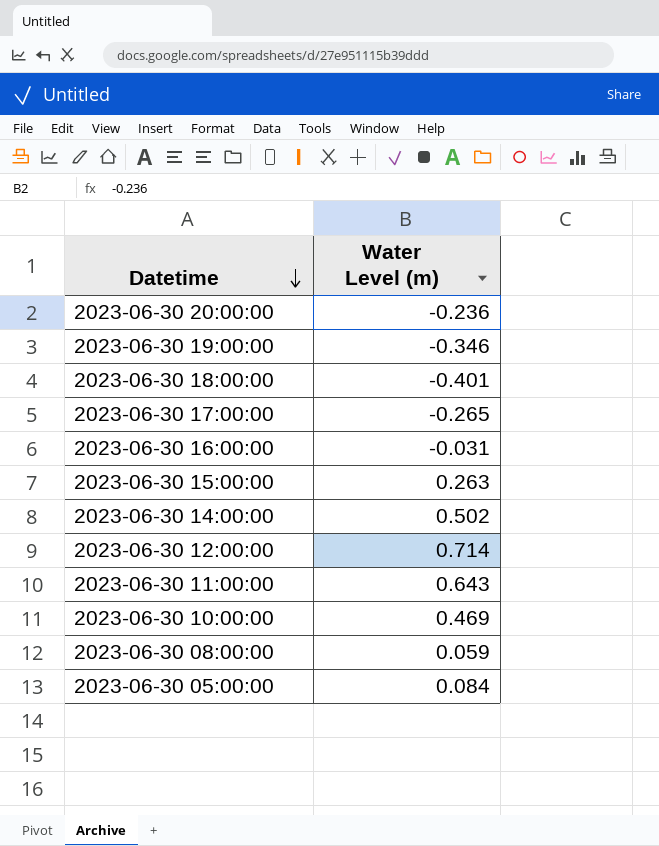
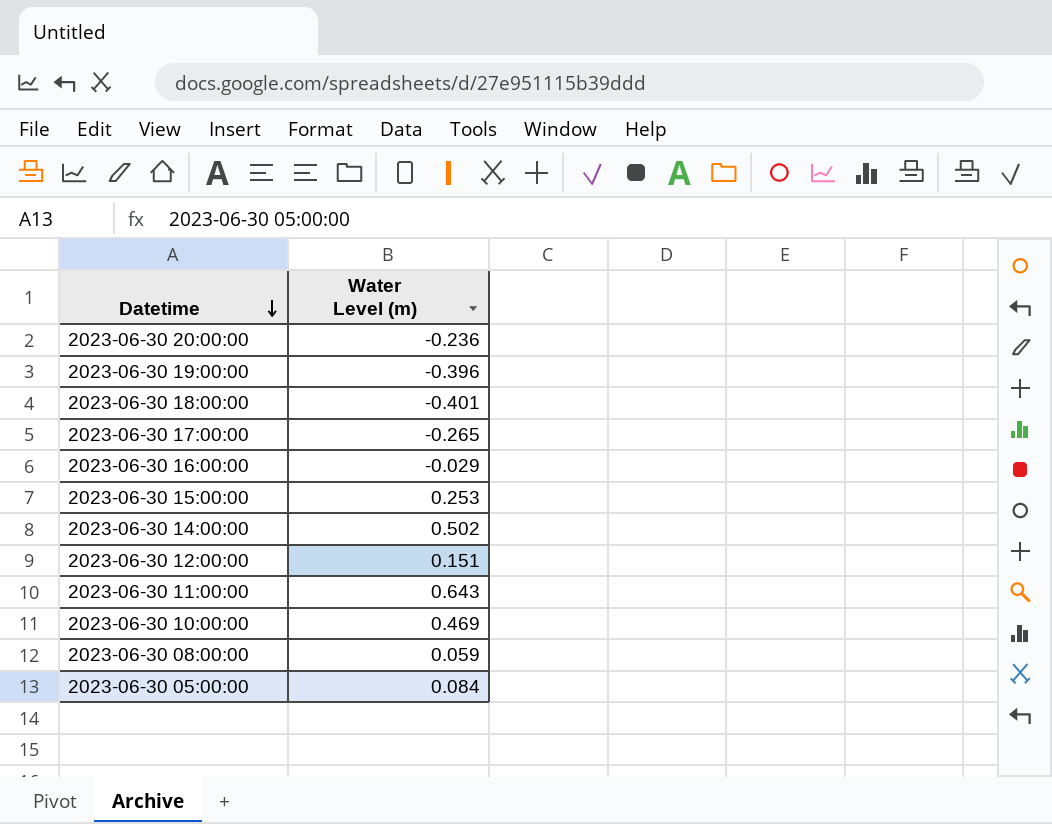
2023-06-30 19:00:00 | Water Level (m): -0.346 -> -0.396
2023-06-30 16:00:00 | Water Level (m): -0.031 -> -0.029
2023-06-30 15:00:00 | Water Level (m): 0.263 -> 0.253
2023-06-30 12:00:00 | Water Level (m): 0.714 -> 0.151

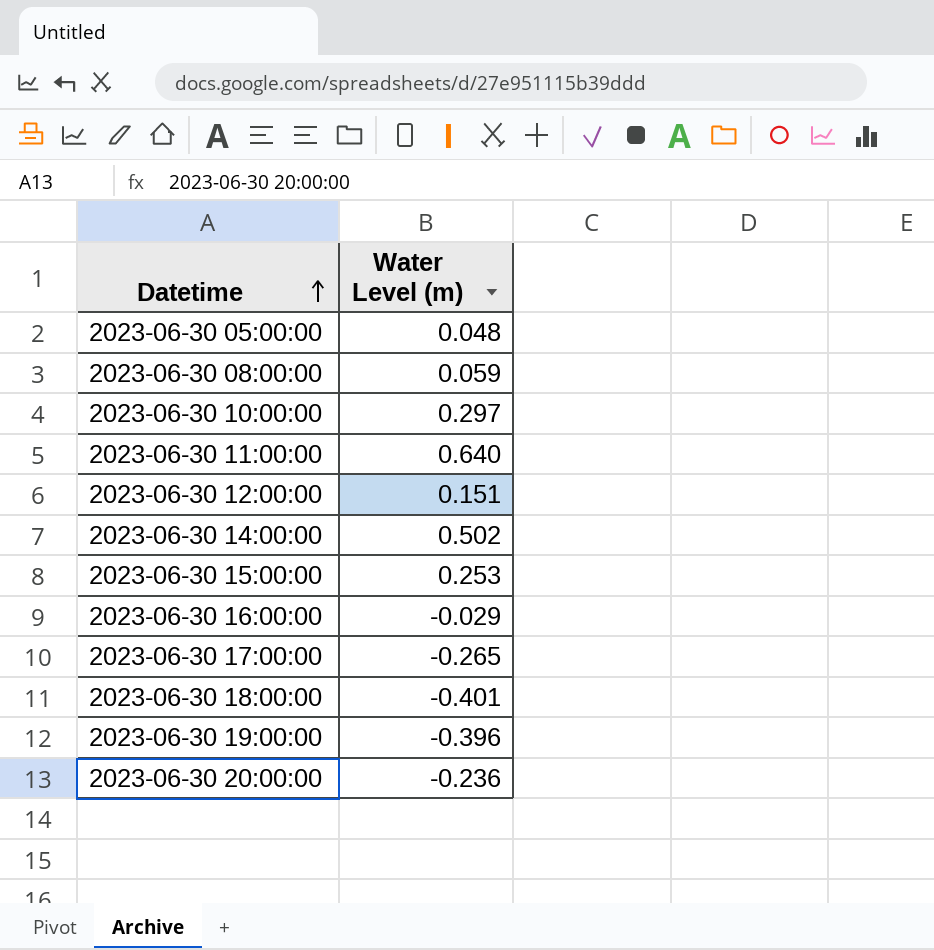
row order: Datetime descending -> Datetime ascending
2023-06-30 05:00:00 | Water Level (m): 0.084 -> 0.048
2023-06-30 10:00:00 | Water Level (m): 0.469 -> 0.297
2023-06-30 11:00:00 | Water Level (m): 0.643 -> 0.640

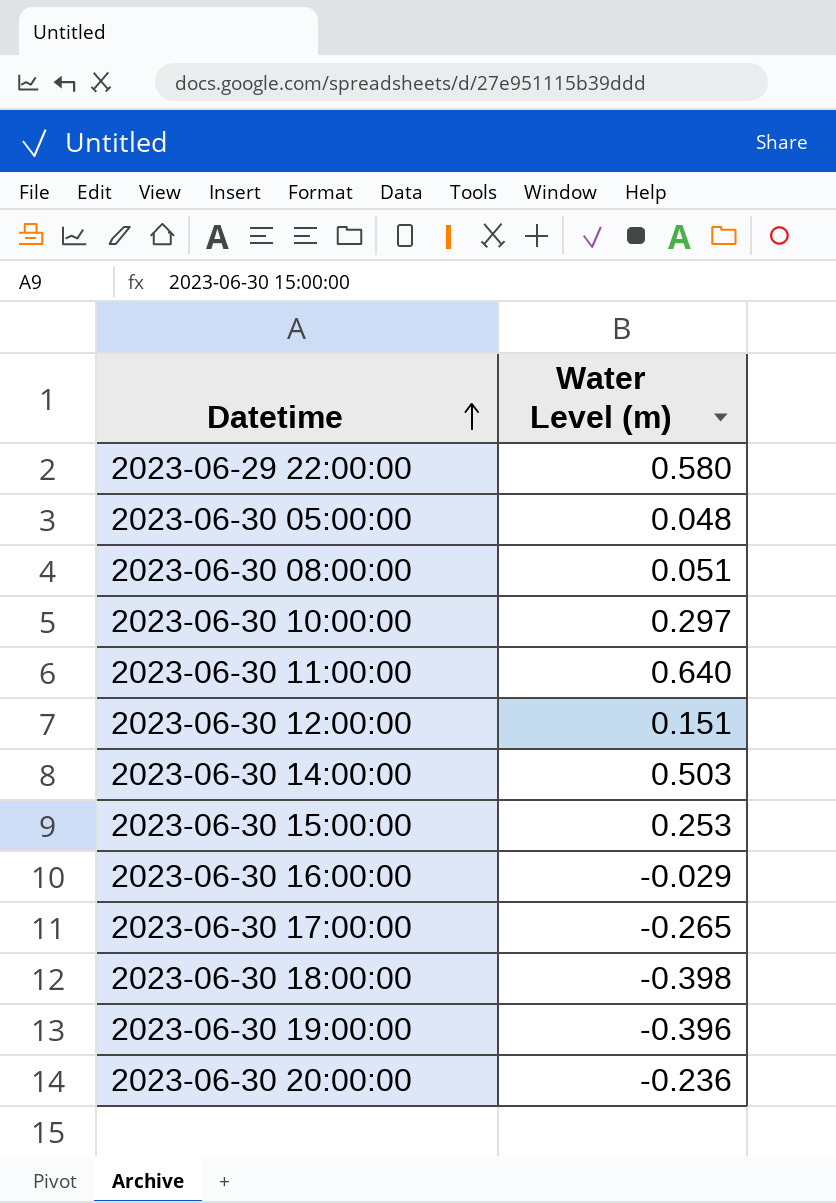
row 2023-06-29 22:00:00: none -> 0.580
2023-06-30 08:00:00 | Water Level (m): 0.059 -> 0.051
2023-06-30 14:00:00 | Water Level (m): 0.502 -> 0.503
2023-06-30 18:00:00 | Water Level (m): -0.401 -> -0.398

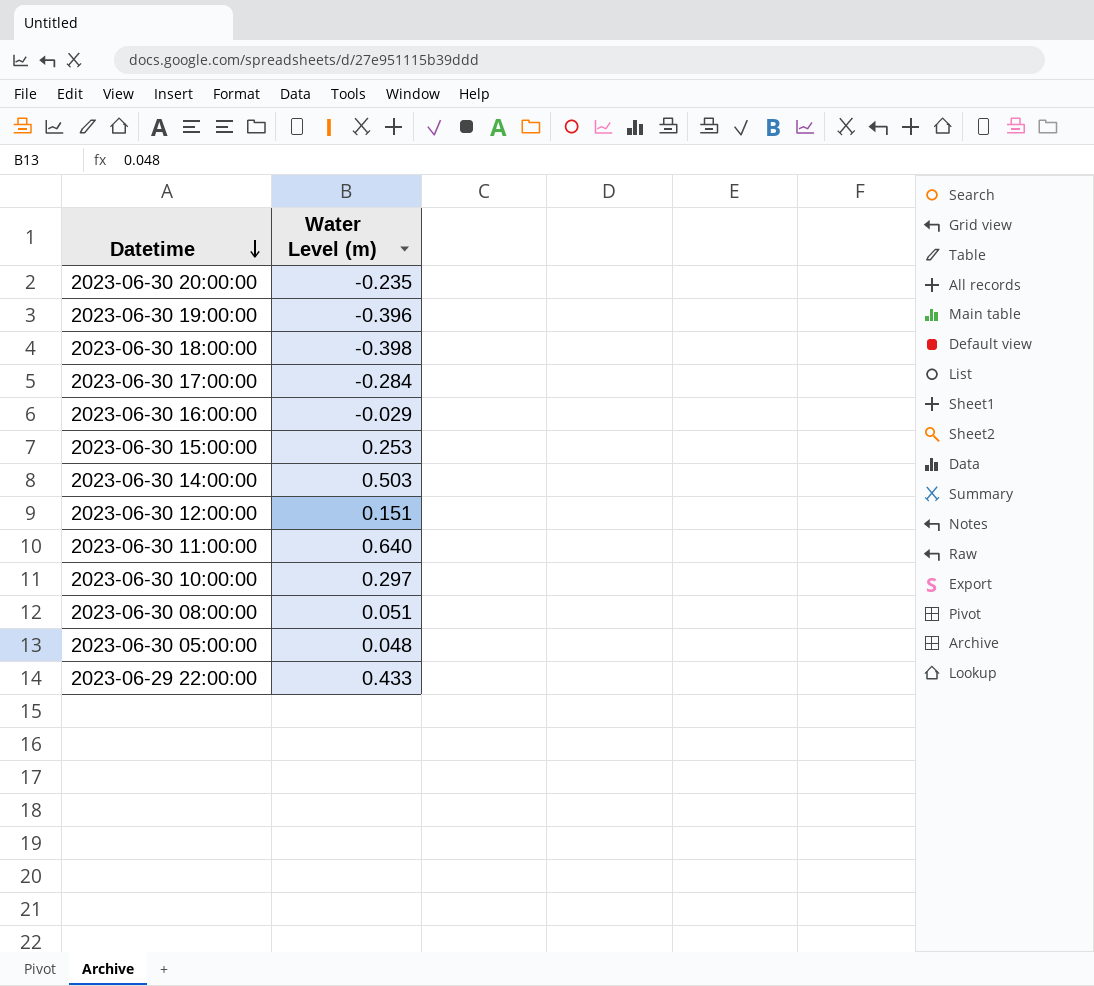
row order: Datetime ascending -> Datetime descending
2023-06-30 20:00:00 | Water Level (m): -0.236 -> -0.235
2023-06-30 17:00:00 | Water Level (m): -0.265 -> -0.284
2023-06-29 22:00:00 | Water Level (m): 0.580 -> 0.433

